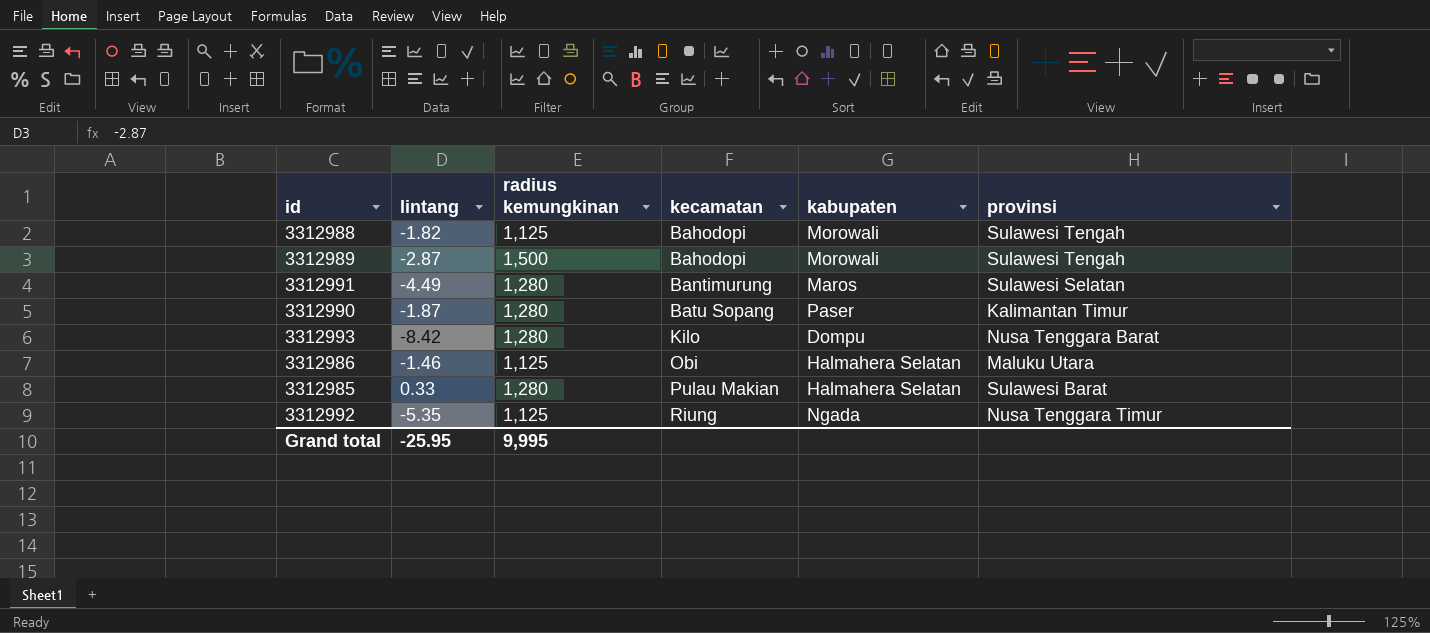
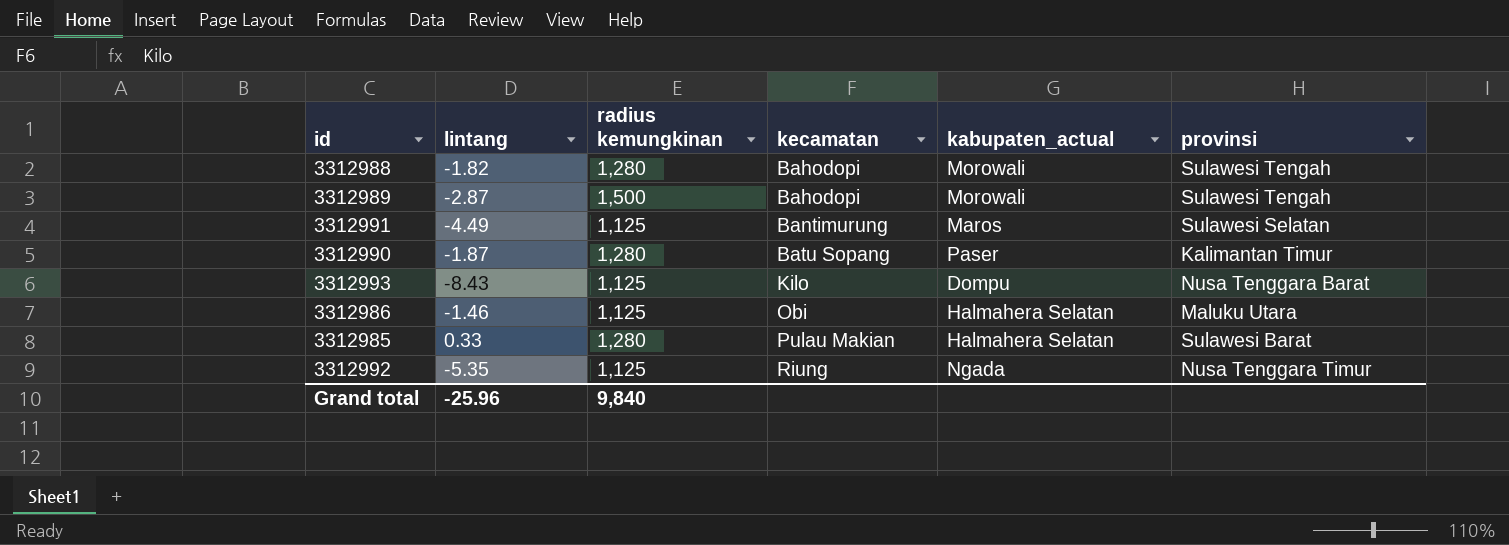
column name: kabupaten -> kabupaten_actual
3312988 | radius kemungkinan: 1,125 -> 1,280
3312991 | radius kemungkinan: 1,280 -> 1,125
3312993 | lintang: -8.42 -> -8.43
3312993 | radius kemungkinan: 1,280 -> 1,125
Grand total | lintang: -25.95 -> -25.96
Grand total | radius kemungkinan: 9,995 -> 9,840

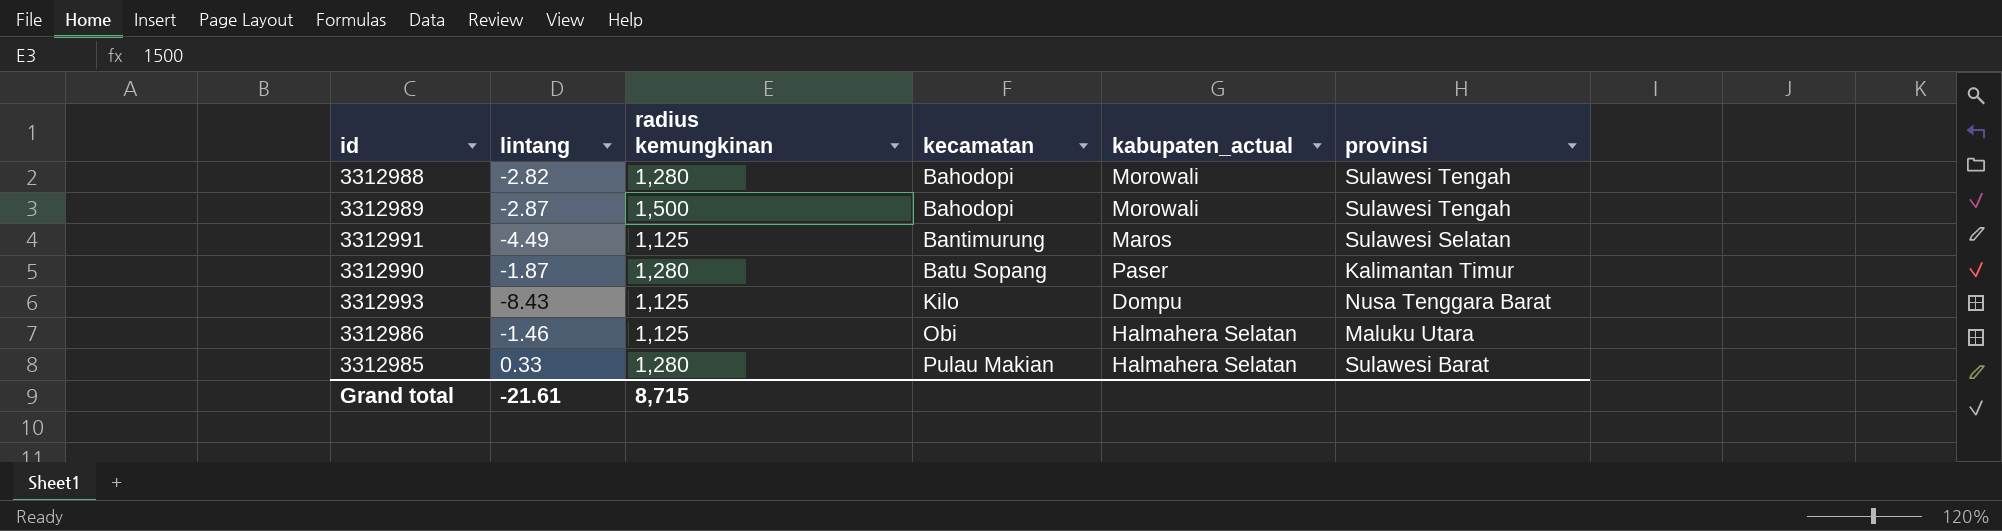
row 3312992: -5.35 | 1,125 | Riung | Ngada | Nusa Tenggara Timur -> none
3312988 | lintang: -1.82 -> -2.82
Grand total | lintang: -25.96 -> -21.61
Grand total | radius kemungkinan: 9,840 -> 8,715

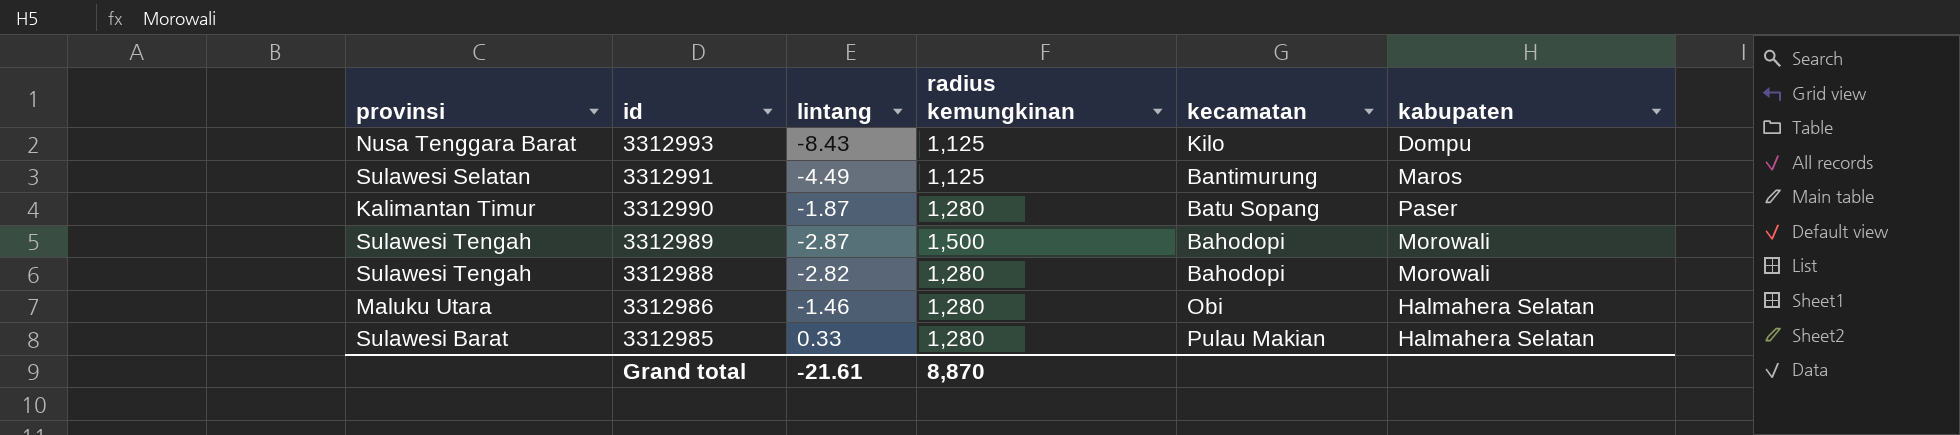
row order: kecamatan ascending -> id descending
column provinsi | position: 6 -> 1
column name: kabupaten_actual -> kabupaten
3312986 | radius kemungkinan: 1,125 -> 1,280
Grand total | radius kemungkinan: 8,715 -> 8,870

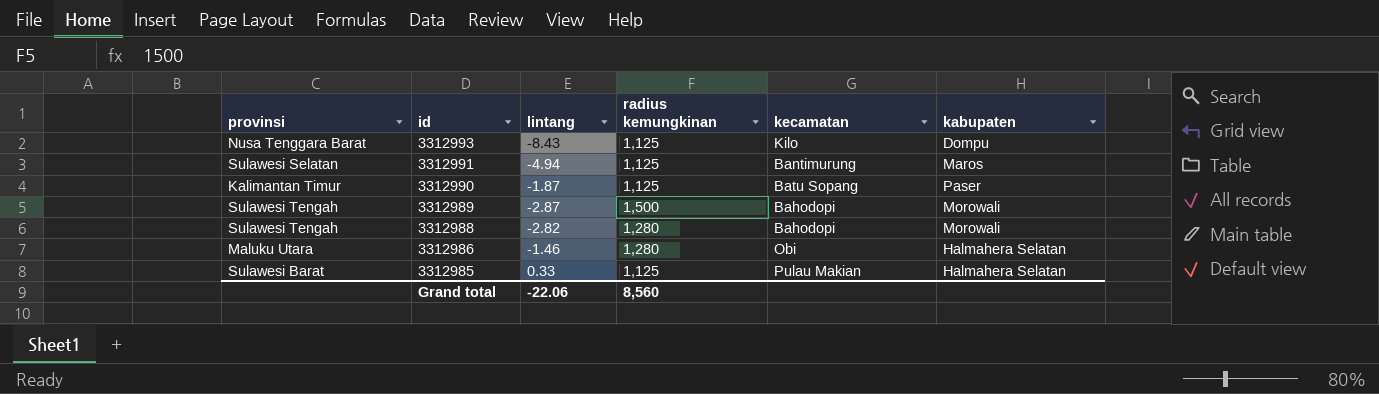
3312991 | lintang: -4.49 -> -4.94
3312990 | radius kemungkinan: 1,280 -> 1,125
3312985 | radius kemungkinan: 1,280 -> 1,125
Grand total | lintang: -21.61 -> -22.06
Grand total | radius kemungkinan: 8,870 -> 8,560

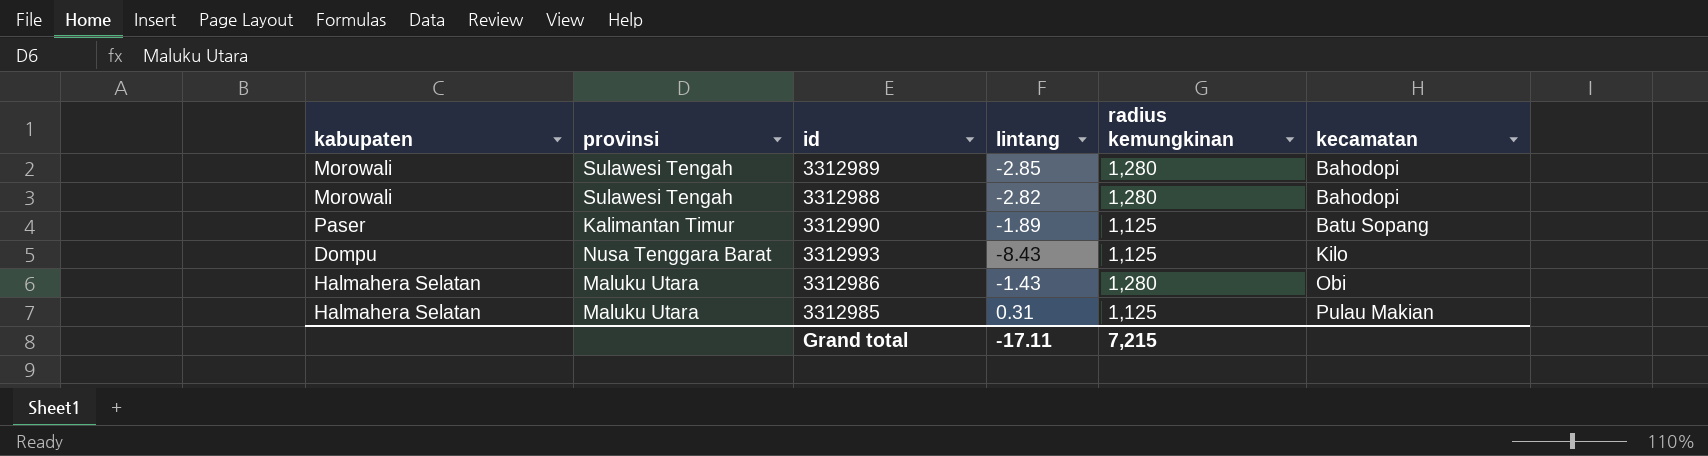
row order: id descending -> kecamatan ascending
column kabupaten | position: 6 -> 1
row 3312991: Sulawesi Selatan | -4.94 | 1,125 | Bantimurung | Maros -> none
3312989 | lintang: -2.87 -> -2.85
3312989 | radius kemungkinan: 1,500 -> 1,280
3312990 | lintang: -1.87 -> -1.89
3312986 | lintang: -1.46 -> -1.43
3312985 | provinsi: Sulawesi Barat -> Maluku Utara
3312985 | lintang: 0.33 -> 0.31
Grand total | lintang: -22.06 -> -17.11
Grand total | radius kemungkinan: 8,560 -> 7,215

